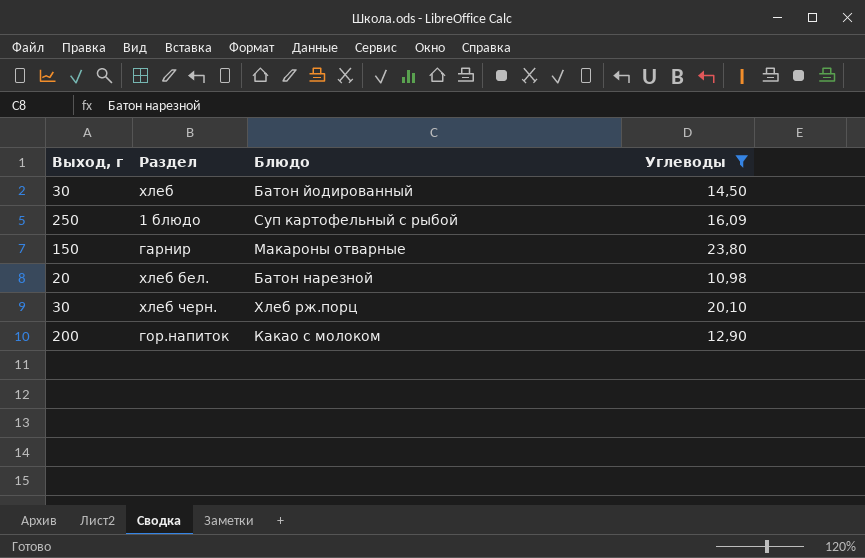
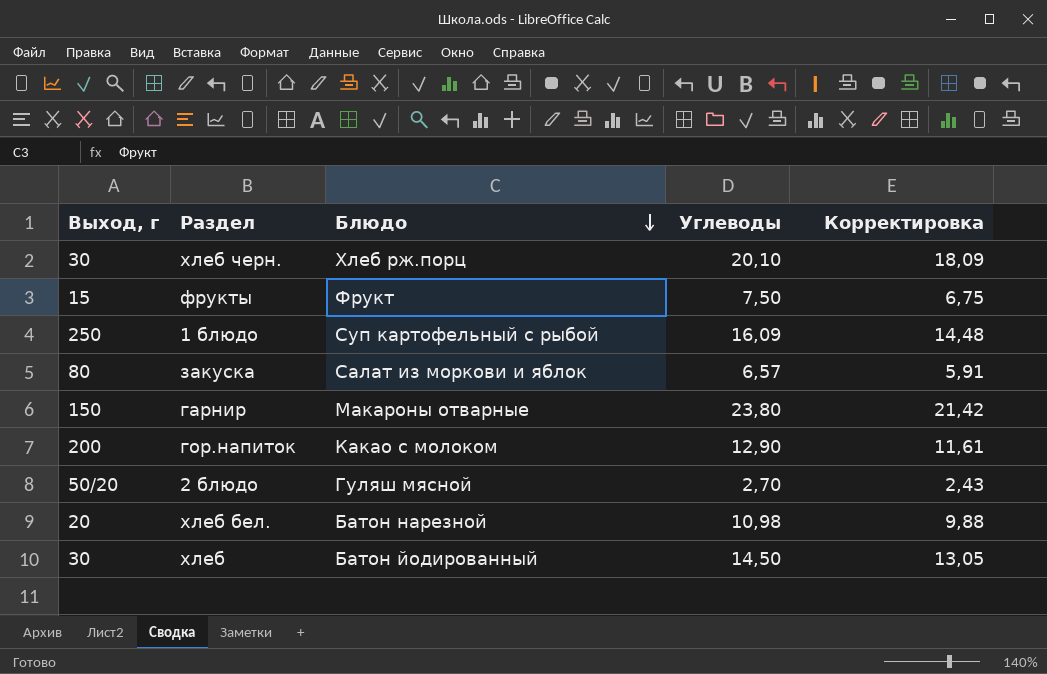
filter: Углеводы >= 10,98 -> none
row order: none -> Блюдо descending
column Корректировка | formula: none -> [Углеводы] * 0,9

